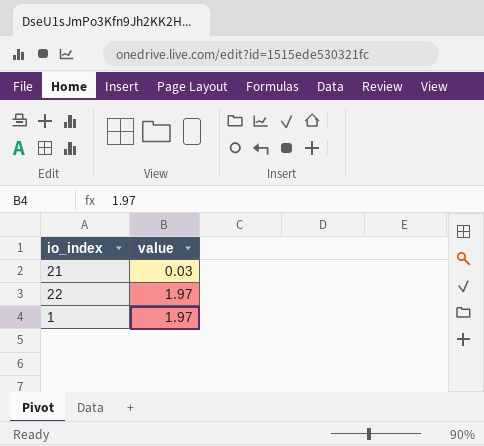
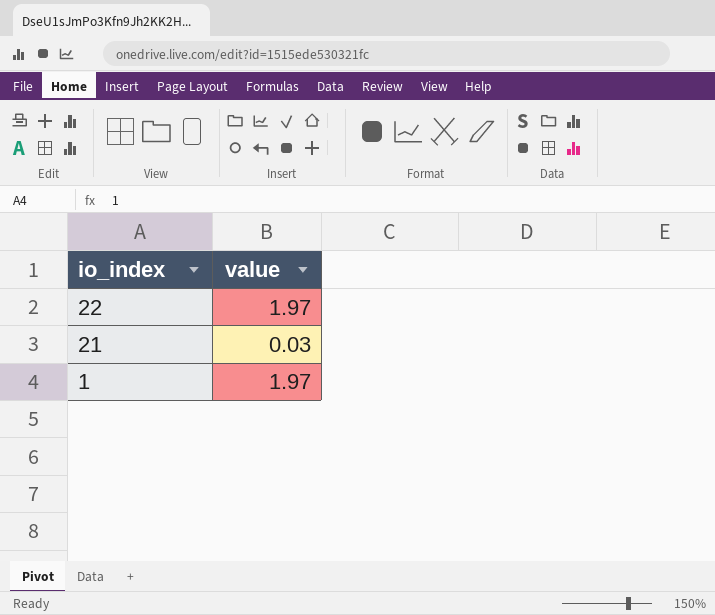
row order: value ascending -> io_index descending

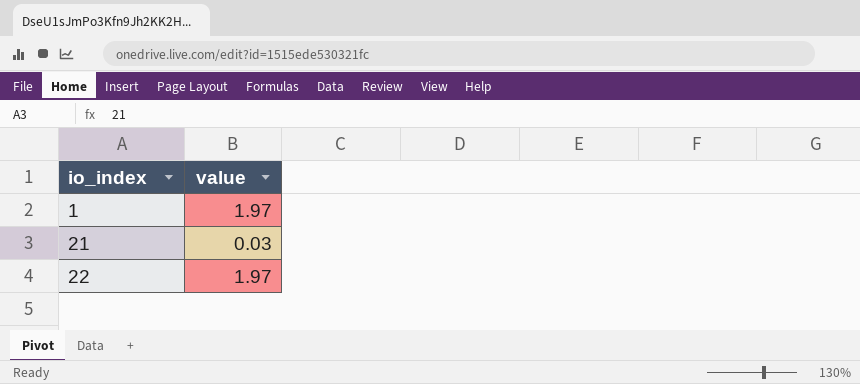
row order: io_index descending -> io_index ascending

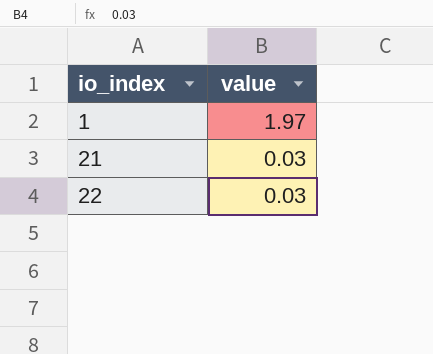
22 | value: 1.97 -> 0.03

